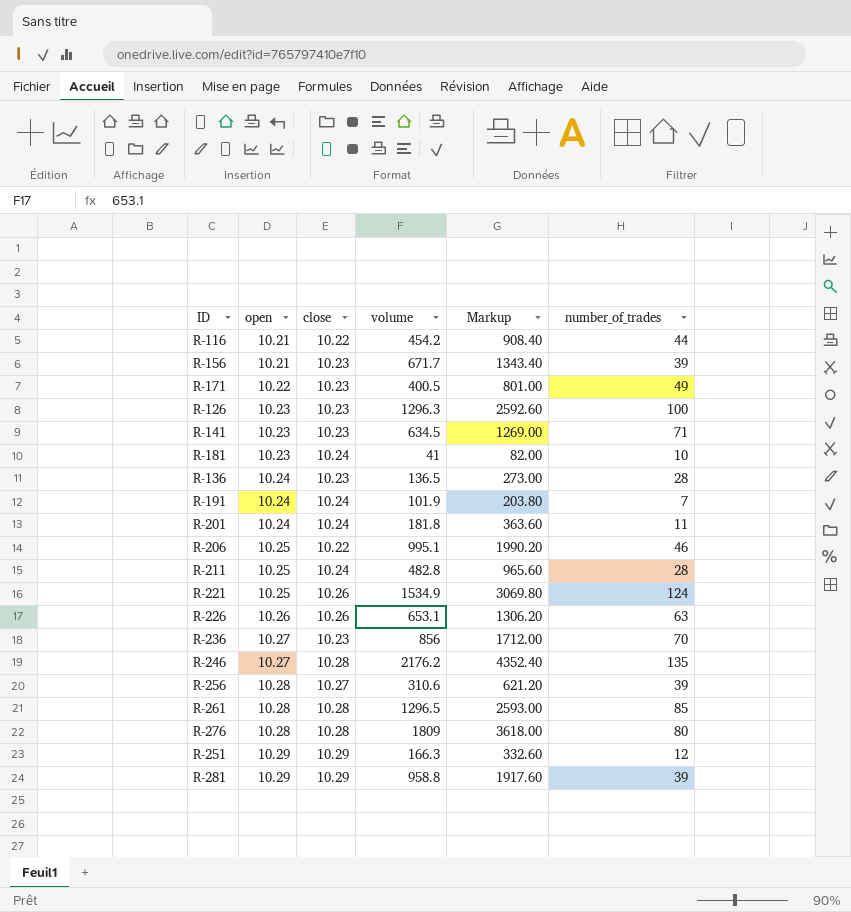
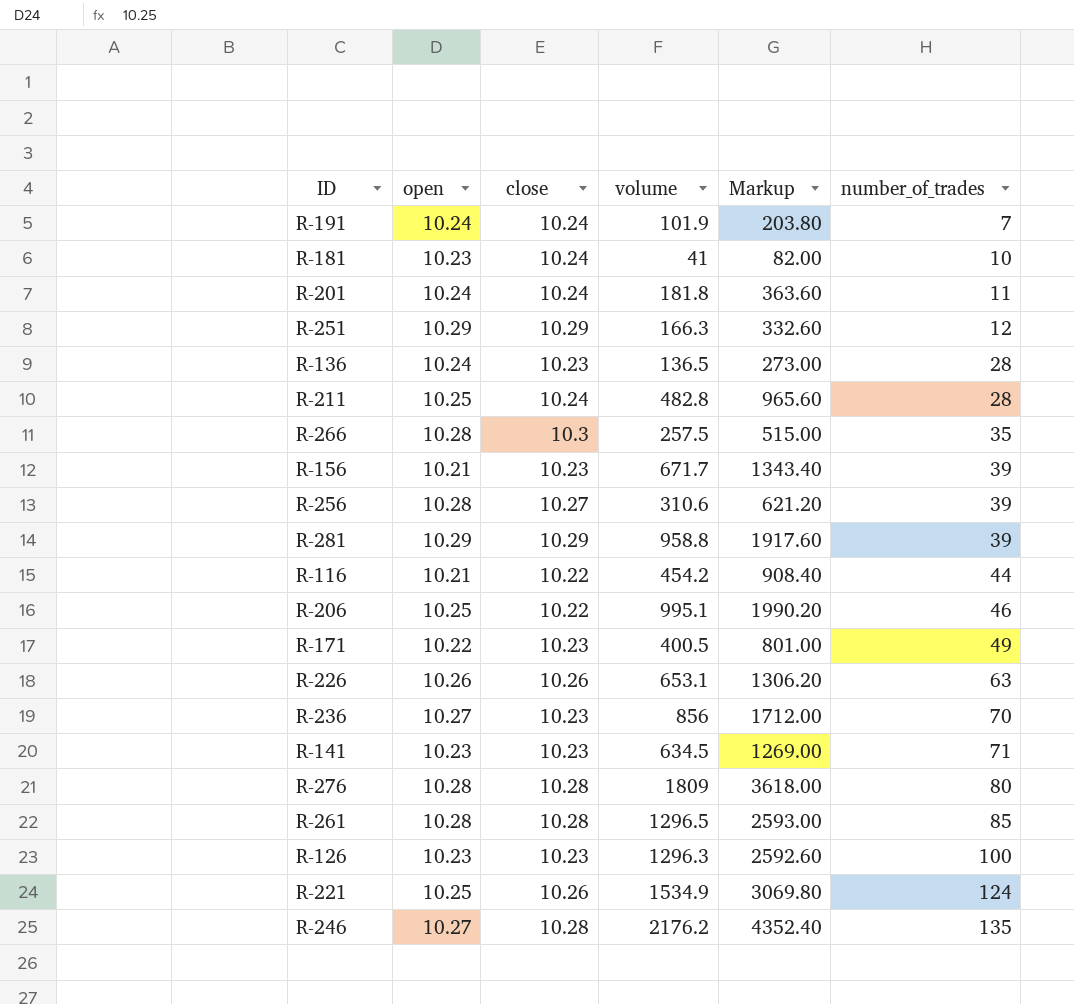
row order: open ascending -> number_of_trades ascending
row R-266: none -> 10.28 | 10.3 | 257.5 | 515.00 | 35

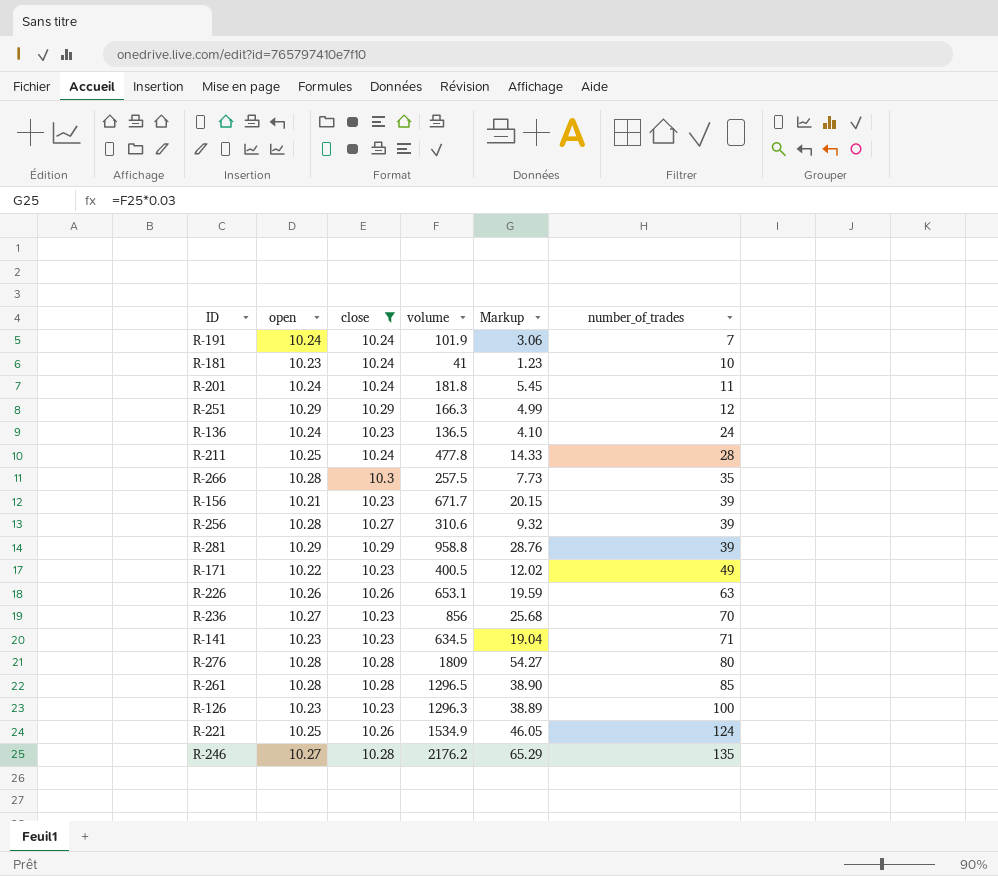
filter: none -> close != 10.22
column Markup | formula: [volume] * 2 -> [volume] * 0.03
R-136 | number_of_trades: 28 -> 24
R-211 | volume: 482.8 -> 477.8

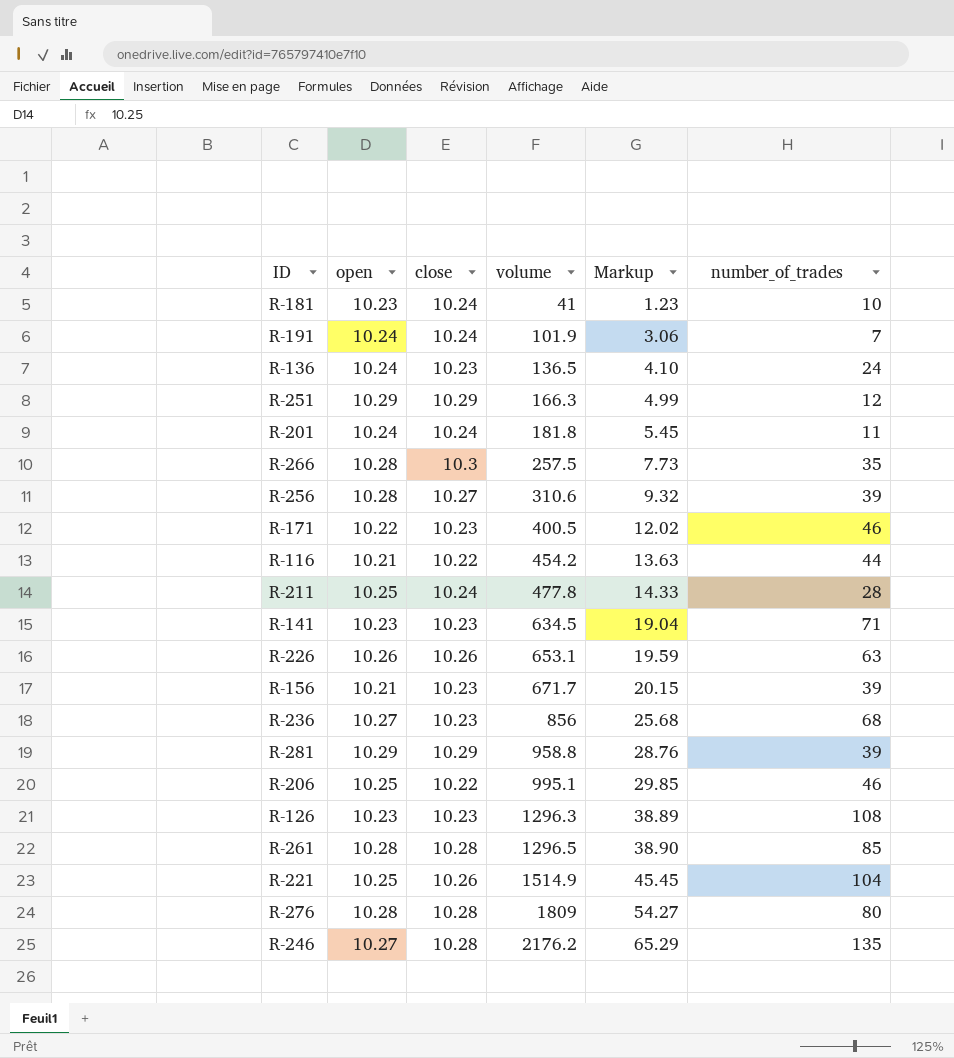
filter: close != 10.22 -> none
row order: number_of_trades ascending -> volume ascending
R-171 | number_of_trades: 49 -> 46
R-236 | number_of_trades: 70 -> 68
R-126 | number_of_trades: 100 -> 108
R-221 | volume: 1534.9 -> 1514.9
R-221 | Markup: 46.05 -> 45.45
R-221 | number_of_trades: 124 -> 104

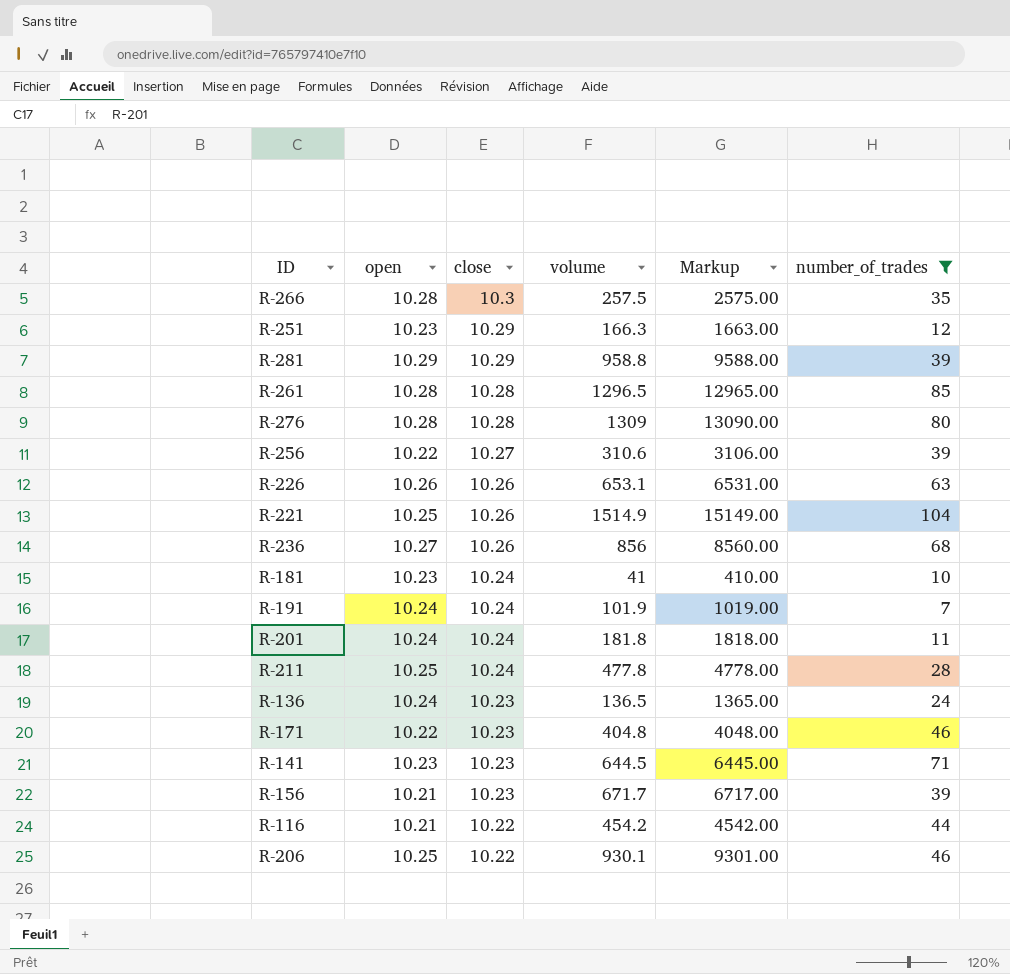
filter: none -> number_of_trades <= 104
row order: volume ascending -> close descending
column Markup | formula: [volume] * 0.03 -> [volume] * 10
R-251 | open: 10.29 -> 10.23
R-276 | volume: 1809 -> 1309
R-256 | open: 10.28 -> 10.22
R-236 | close: 10.23 -> 10.26
R-171 | volume: 400.5 -> 404.8
R-141 | volume: 634.5 -> 644.5
R-206 | volume: 995.1 -> 930.1

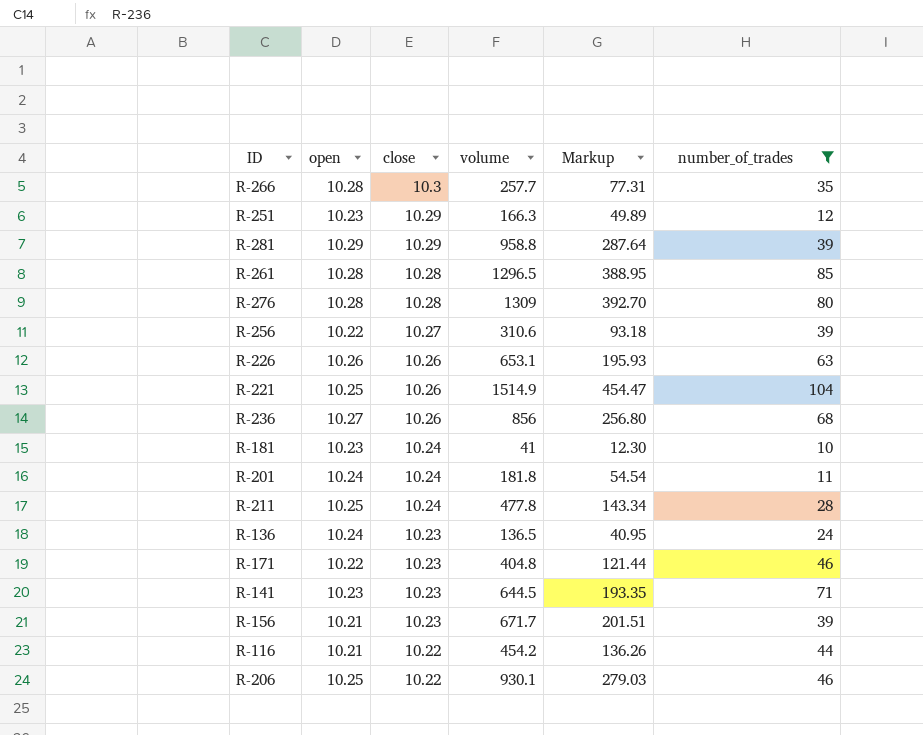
column Markup | formula: [volume] * 10 -> [volume] * 0.3
row R-191: 10.24 | 10.24 | 101.9 | 1019.00 | 7 -> none
R-266 | volume: 257.5 -> 257.7

